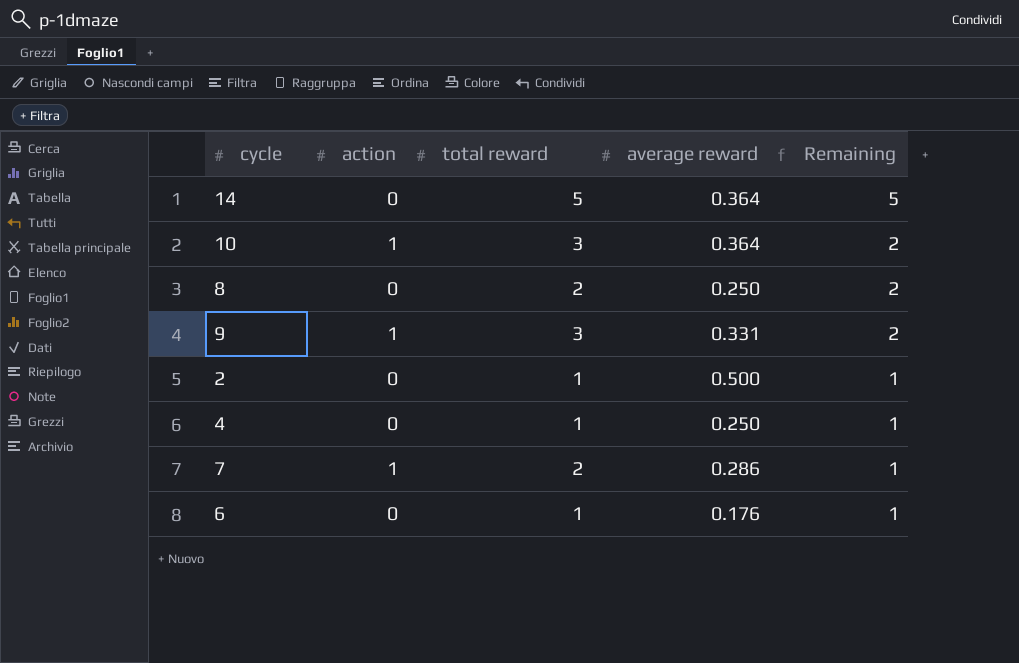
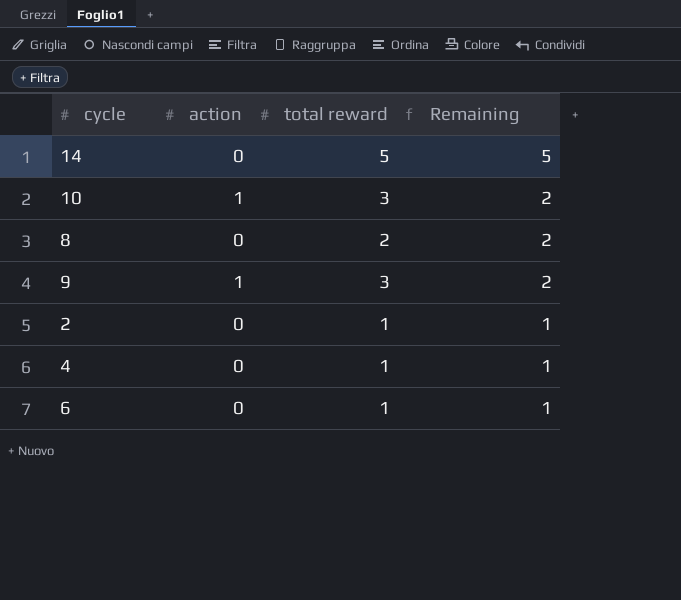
column average reward | position: 4 -> none
row 7: 1 | 2 | 0.286 | 1 -> none

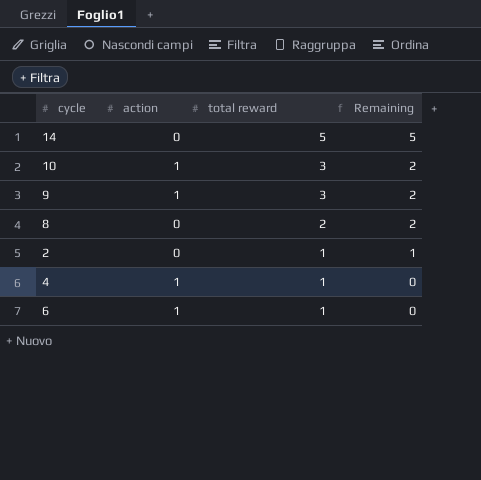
row order: Remaining descending -> total reward descending
4 | action: 0 -> 1
4 | Remaining: 1 -> 0
6 | action: 0 -> 1
6 | Remaining: 1 -> 0

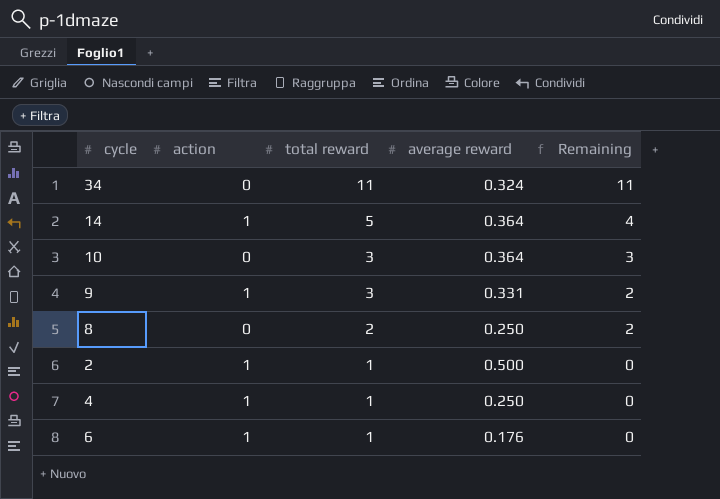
column average reward | position: none -> 4
row 34: none -> 0 | 11 | 0.324 | 11
14 | action: 0 -> 1
14 | Remaining: 5 -> 4
10 | action: 1 -> 0
10 | Remaining: 2 -> 3
2 | action: 0 -> 1
2 | Remaining: 1 -> 0

